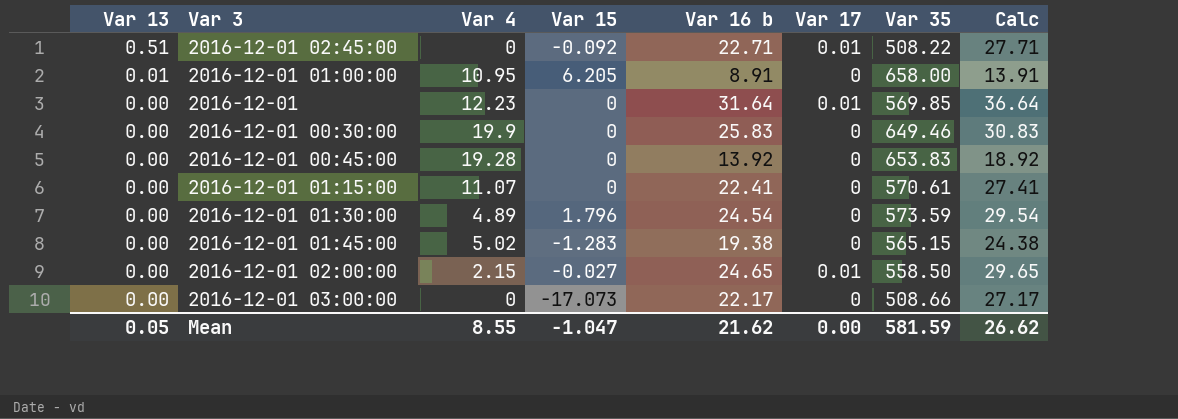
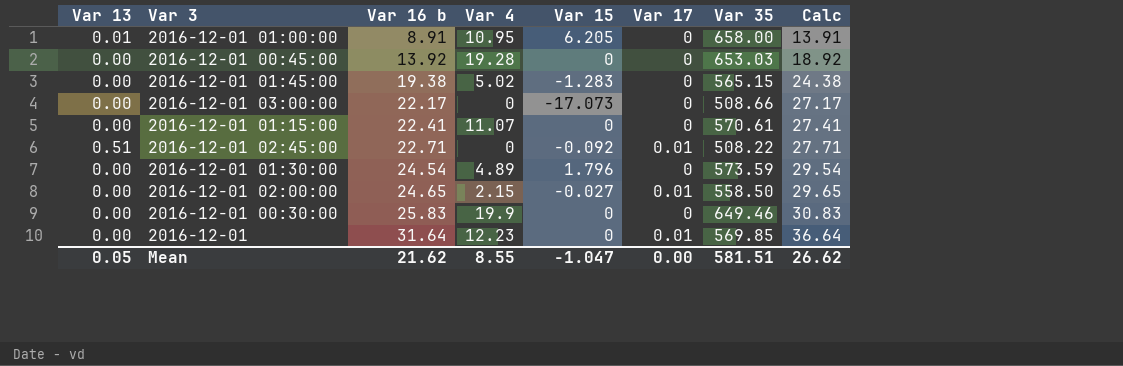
row order: Var 13 descending -> Var 16 b ascending
column Var 16 b | position: 5 -> 3
2016-12-01 00:45:00 | Var 35: 653.83 -> 653.03
Mean | Var 35: 581.59 -> 581.51

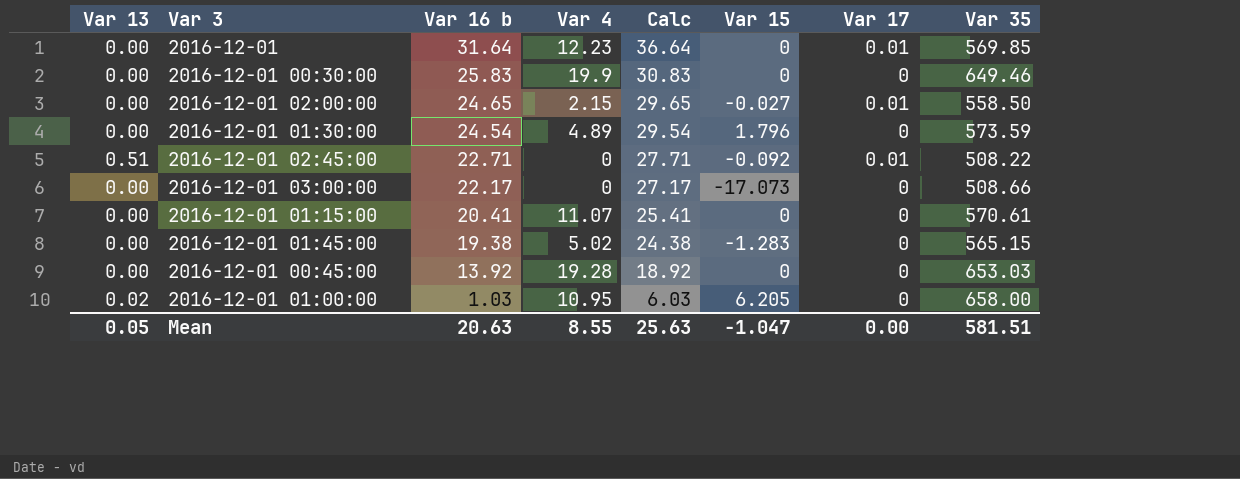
row order: Var 16 b ascending -> Var 16 b descending
column Calc | position: 8 -> 5
2016-12-01 01:15:00 | Var 16 b: 22.41 -> 20.41
2016-12-01 01:15:00 | Calc: 27.41 -> 25.41
2016-12-01 01:00:00 | Var 13: 0.01 -> 0.02
2016-12-01 01:00:00 | Var 16 b: 8.91 -> 1.03
2016-12-01 01:00:00 | Calc: 13.91 -> 6.03
Mean | Var 16 b: 21.62 -> 20.63
Mean | Calc: 26.62 -> 25.63

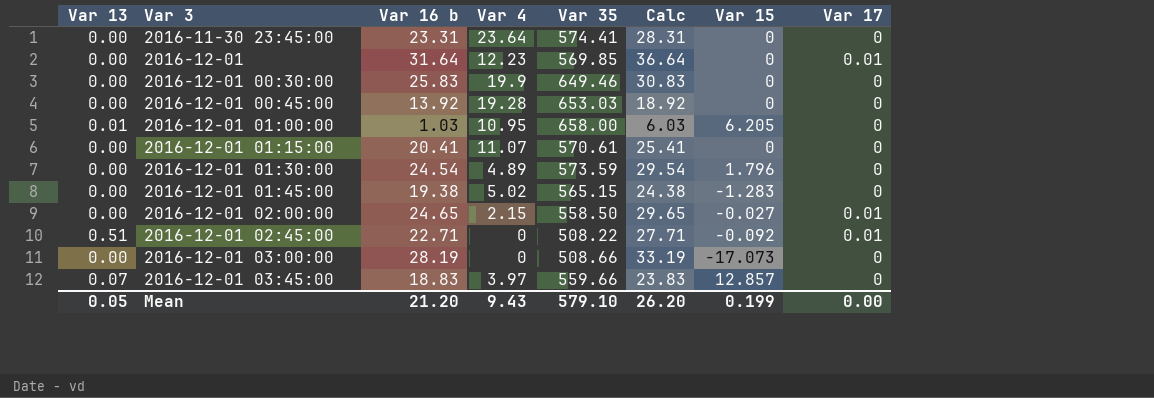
row order: Var 16 b descending -> Var 3 ascending
column Var 35 | position: 8 -> 5
row 2016-11-30 23:45:00: none -> 0.00 | 23.31 | 23.64 | 574.41 | 28.31 | 0 | 0
2016-12-01 01:00:00 | Var 13: 0.02 -> 0.01
2016-12-01 03:00:00 | Var 16 b: 22.17 -> 28.19
2016-12-01 03:00:00 | Calc: 27.17 -> 33.19
row 2016-12-01 03:45:00: none -> 0.07 | 18.83 | 3.97 | 559.66 | 23.83 | 12.857 | 0
Mean | Var 16 b: 20.63 -> 21.20
Mean | Var 4: 8.55 -> 9.43
Mean | Var 35: 581.51 -> 579.10
Mean | Calc: 25.63 -> 26.20
Mean | Var 15: -1.047 -> 0.199

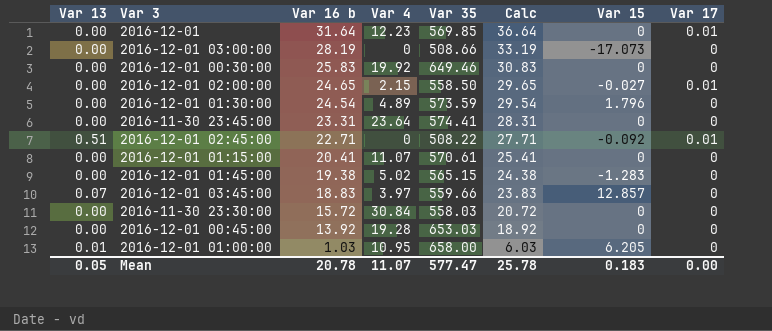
row order: Var 3 ascending -> Var 16 b descending
2016-12-01 00:30:00 | Var 4: 19.9 -> 19.92
row 2016-11-30 23:30:00: none -> 0.00 | 15.72 | 30.84 | 558.03 | 20.72 | 0 | 0
Mean | Var 16 b: 21.20 -> 20.78
Mean | Var 4: 9.43 -> 11.07
Mean | Var 35: 579.10 -> 577.47
Mean | Calc: 26.20 -> 25.78
Mean | Var 15: 0.199 -> 0.183

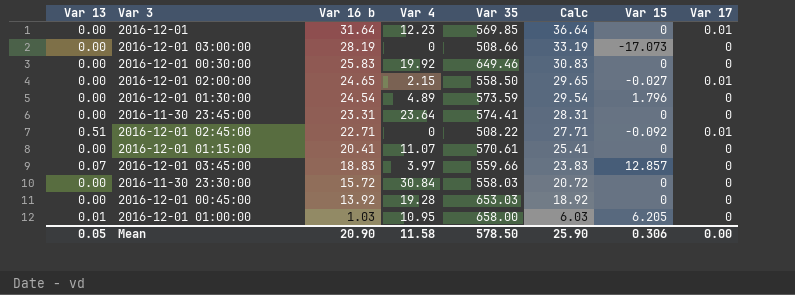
row 2016-12-01 01:45:00: 0.00 | 19.38 | 5.02 | 565.15 | 24.38 | -1.283 | 0 -> none
Mean | Var 16 b: 20.78 -> 20.90
Mean | Var 4: 11.07 -> 11.58
Mean | Var 35: 577.47 -> 578.50
Mean | Calc: 25.78 -> 25.90
Mean | Var 15: 0.183 -> 0.306

